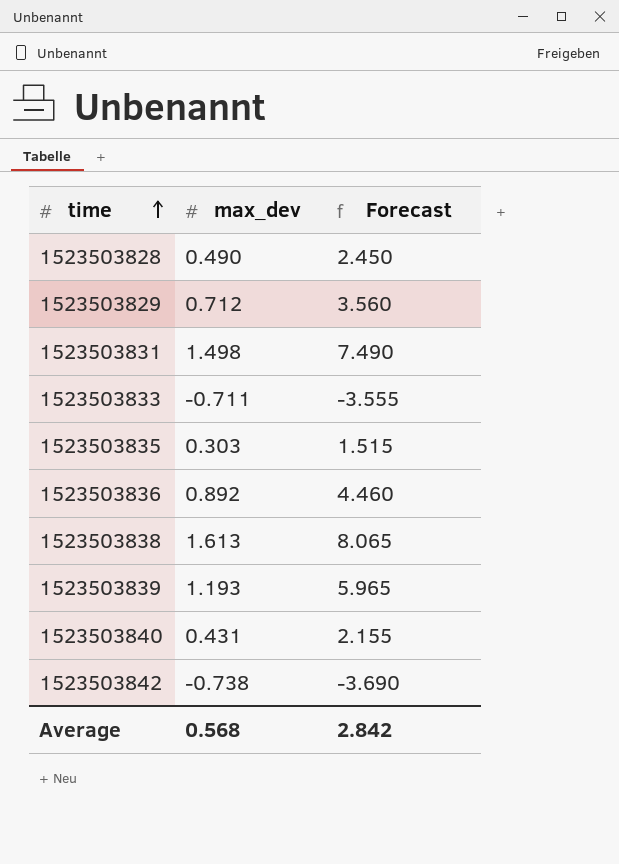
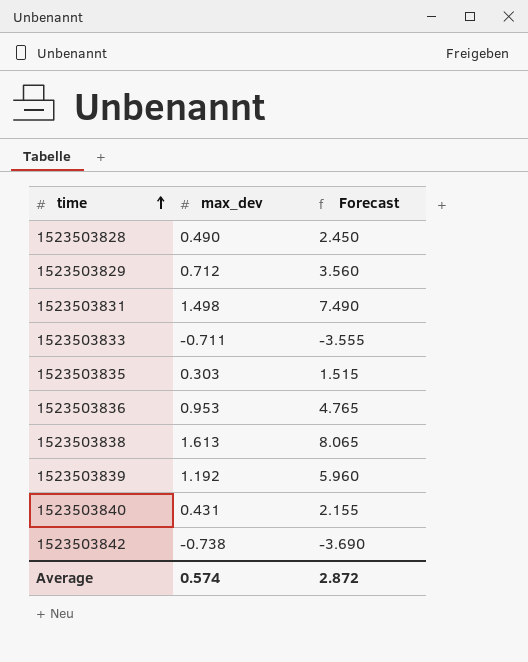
1523503836 | max_dev: 0.892 -> 0.953
1523503836 | Forecast: 4.460 -> 4.765
1523503839 | max_dev: 1.193 -> 1.192
1523503839 | Forecast: 5.965 -> 5.960
Average | max_dev: 0.568 -> 0.574
Average | Forecast: 2.842 -> 2.872

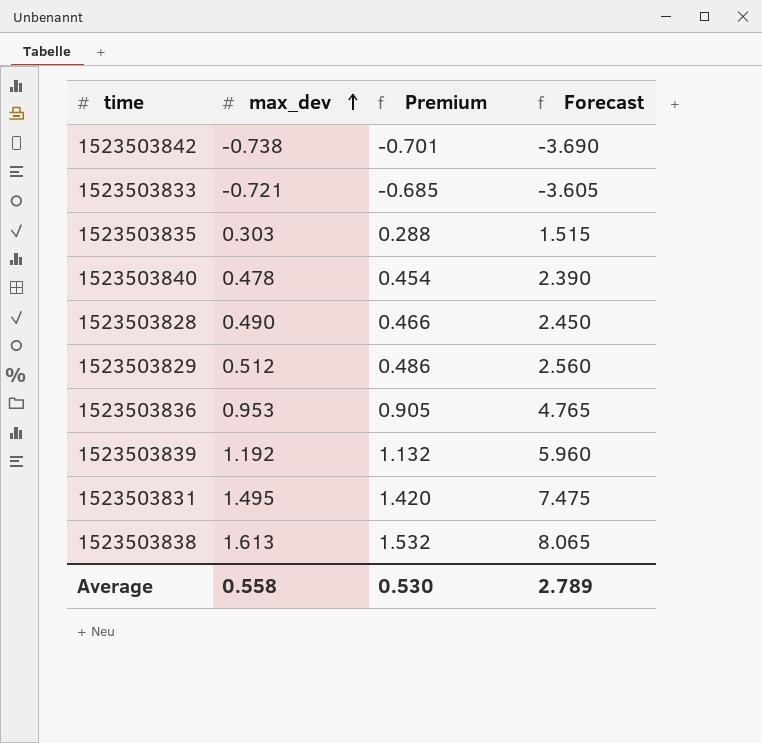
row order: time ascending -> max_dev ascending
column Premium | formula: none -> [max_dev] * 0.95
1523503833 | max_dev: -0.711 -> -0.721
1523503833 | Forecast: -3.555 -> -3.605
1523503840 | max_dev: 0.431 -> 0.478
1523503840 | Forecast: 2.155 -> 2.390
1523503829 | max_dev: 0.712 -> 0.512
1523503829 | Forecast: 3.560 -> 2.560
1523503831 | max_dev: 1.498 -> 1.495
1523503831 | Forecast: 7.490 -> 7.475
Average | max_dev: 0.574 -> 0.558
Average | Forecast: 2.872 -> 2.789

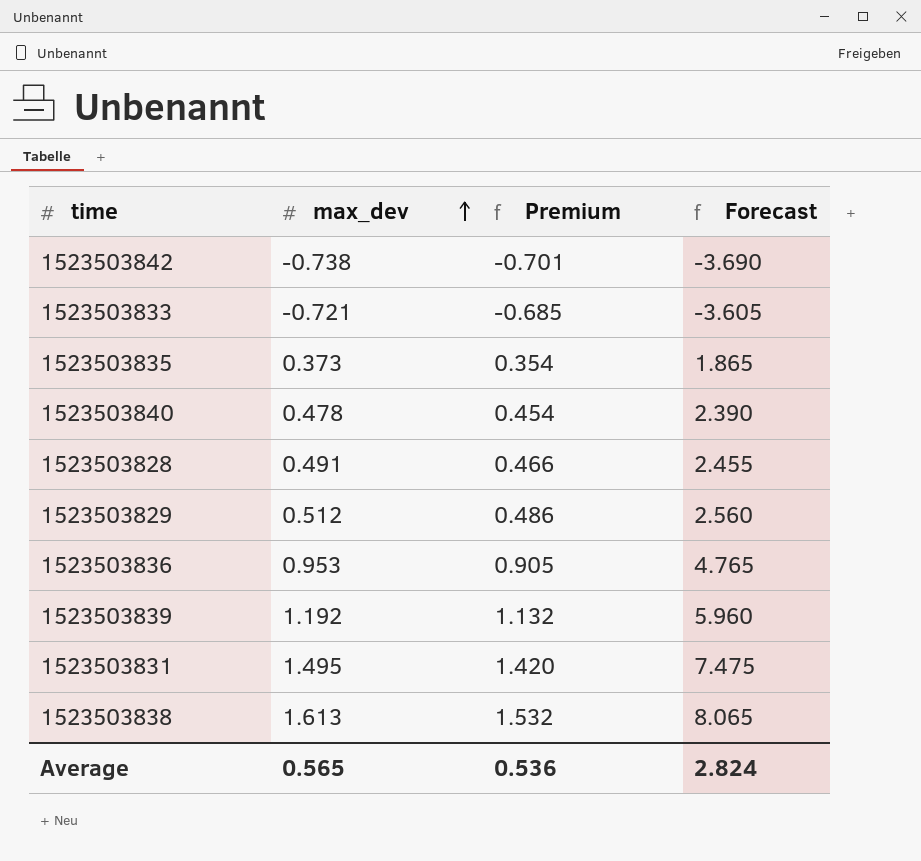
1523503835 | max_dev: 0.303 -> 0.373
1523503835 | Premium: 0.288 -> 0.354
1523503835 | Forecast: 1.515 -> 1.865
1523503828 | max_dev: 0.490 -> 0.491
1523503828 | Forecast: 2.450 -> 2.455
Average | max_dev: 0.558 -> 0.565
Average | Premium: 0.530 -> 0.536
Average | Forecast: 2.789 -> 2.824

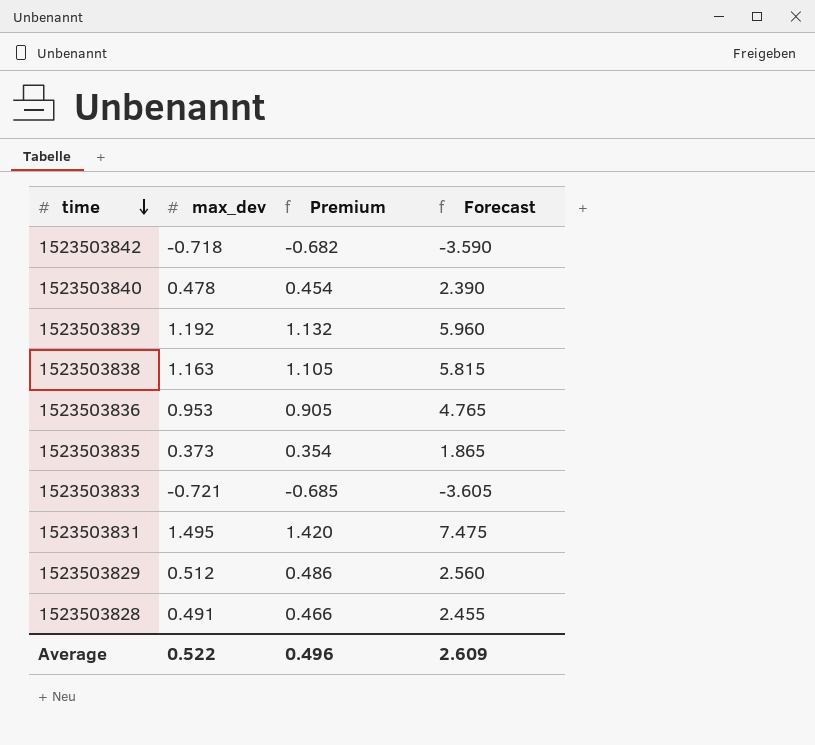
row order: max_dev ascending -> time descending
1523503842 | max_dev: -0.738 -> -0.718
1523503842 | Premium: -0.701 -> -0.682
1523503842 | Forecast: -3.690 -> -3.590
1523503838 | max_dev: 1.613 -> 1.163
1523503838 | Premium: 1.532 -> 1.105
1523503838 | Forecast: 8.065 -> 5.815
Average | max_dev: 0.565 -> 0.522
Average | Premium: 0.536 -> 0.496
Average | Forecast: 2.824 -> 2.609

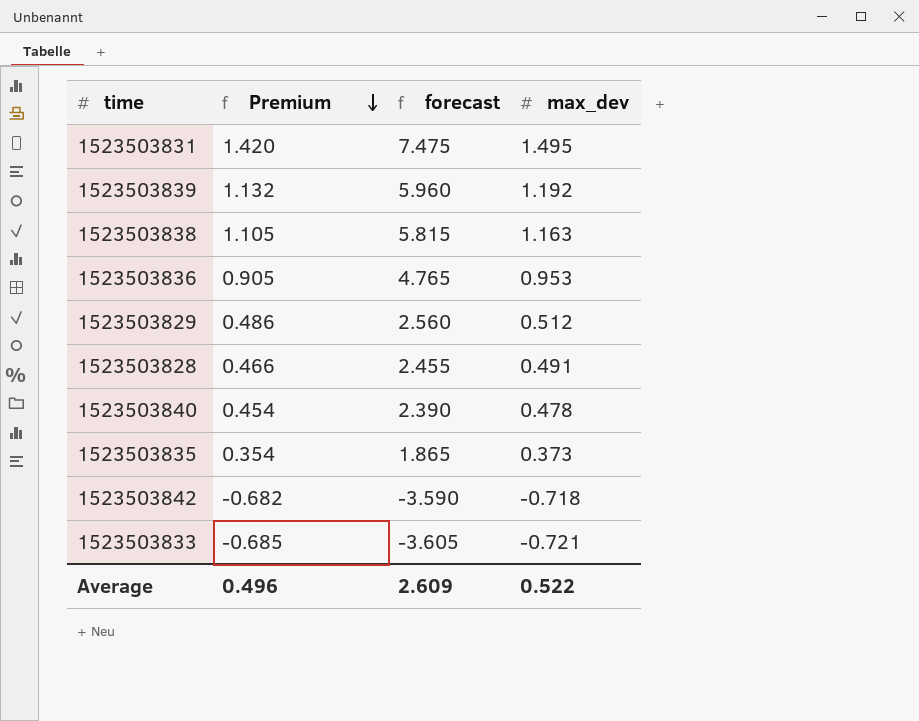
row order: time descending -> Premium descending
column name: Forecast -> forecast
column max_dev | position: 2 -> 4

